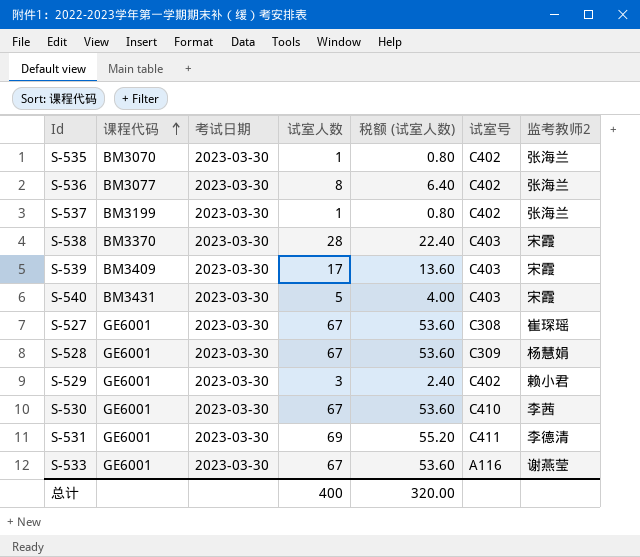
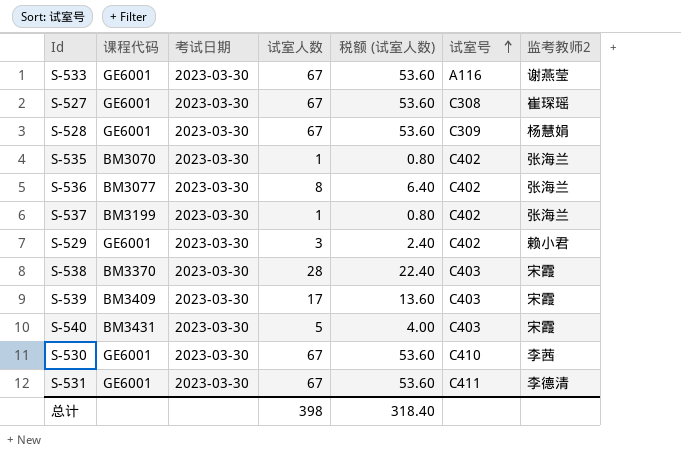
row order: 课程代码 ascending -> 试室号 ascending
S-531 | 试室人数: 69 -> 67
S-531 | 税额 (试室人数): 55.20 -> 53.60
总计 | 试室人数: 400 -> 398
总计 | 税额 (试室人数): 320.00 -> 318.40

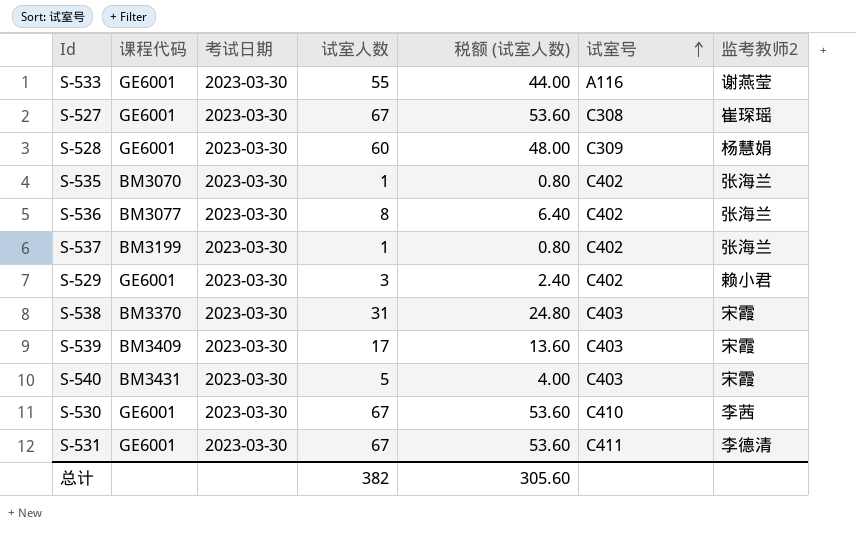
S-533 | 试室人数: 67 -> 55
S-533 | 税额 (试室人数): 53.60 -> 44.00
S-528 | 试室人数: 67 -> 60
S-528 | 税额 (试室人数): 53.60 -> 48.00
S-538 | 试室人数: 28 -> 31
S-538 | 税额 (试室人数): 22.40 -> 24.80
总计 | 试室人数: 398 -> 382
总计 | 税额 (试室人数): 318.40 -> 305.60

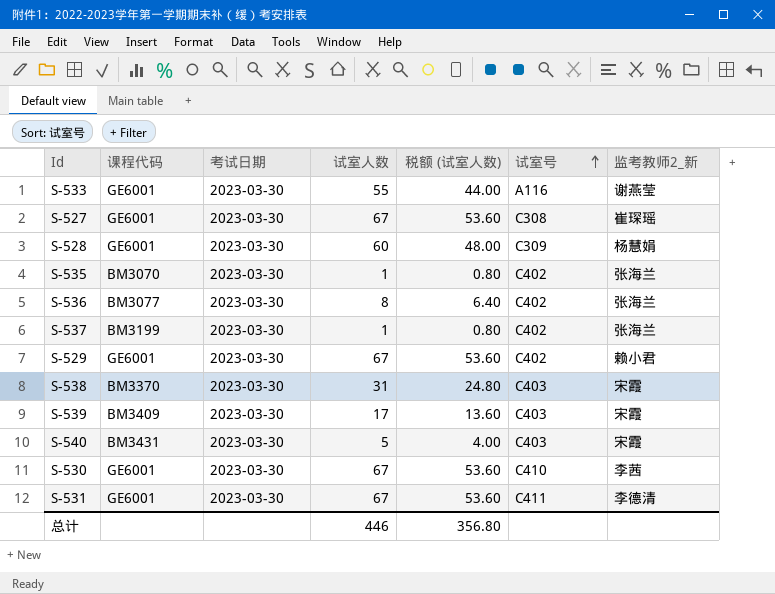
column name: 监考教师2 -> 监考教师2_新
S-529 | 试室人数: 3 -> 67
S-529 | 税额 (试室人数): 2.40 -> 53.60
总计 | 试室人数: 382 -> 446
总计 | 税额 (试室人数): 305.60 -> 356.80

